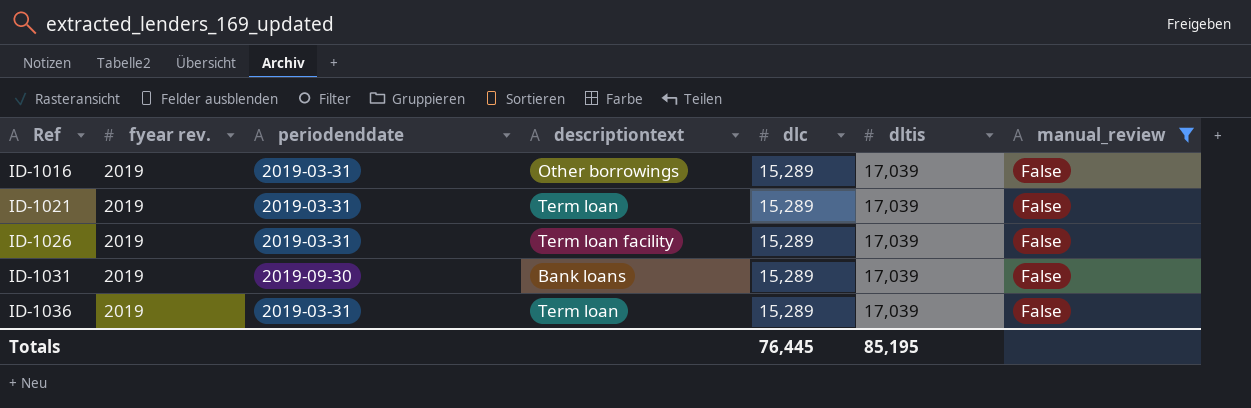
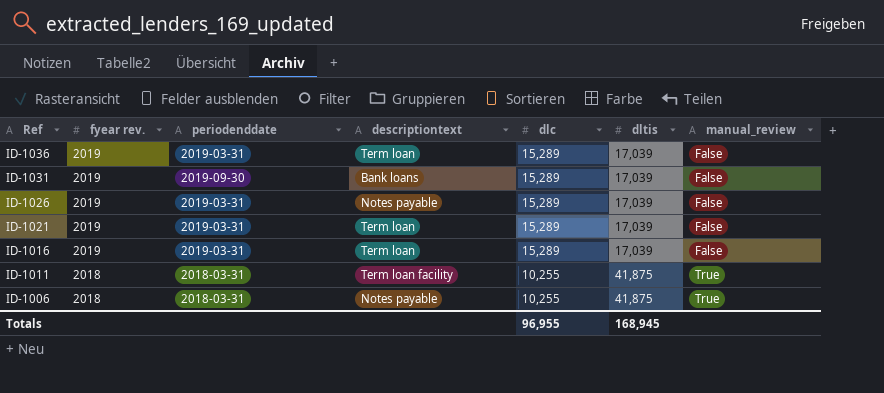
filter: manual_review = False -> none
row order: Ref ascending -> Ref descending
ID-1026 | descriptiontext: Term loan facility -> Notes payable
ID-1016 | descriptiontext: Other borrowings -> Term loan
Totals | dlc: 76,445 -> 96,955
Totals | dltis: 85,195 -> 168,945

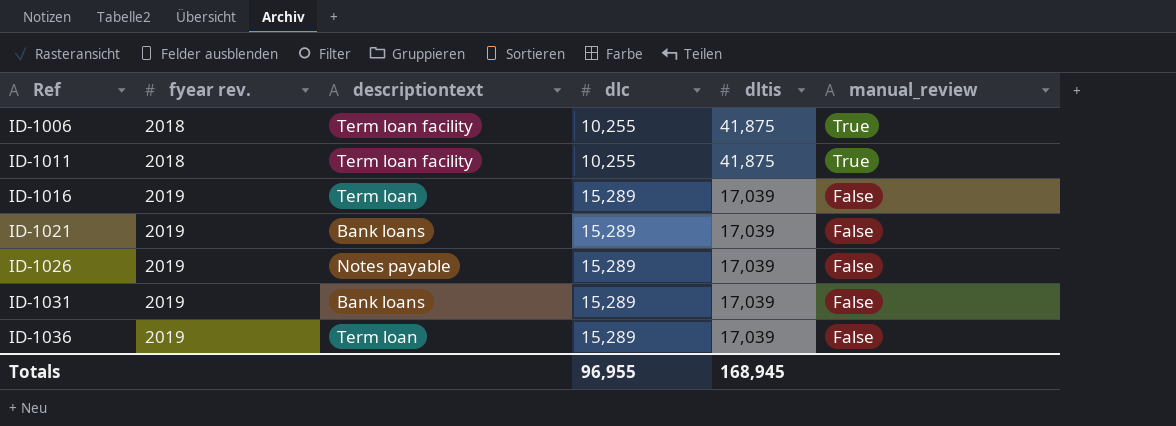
row order: Ref descending -> Ref ascending
column periodenddate | position: 3 -> none
ID-1006 | descriptiontext: Notes payable -> Term loan facility
ID-1021 | descriptiontext: Term loan -> Bank loans

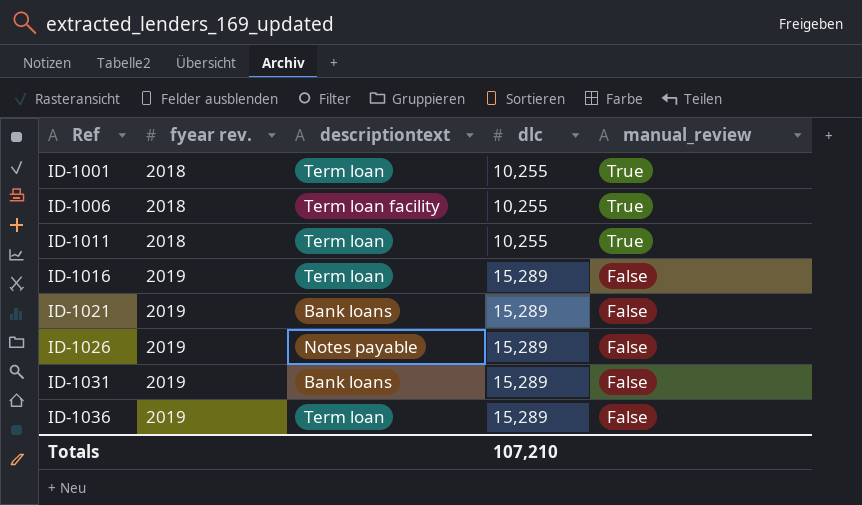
column dltis | position: 5 -> none
row ID-1001: none -> 2018 | Term loan | 10,255 | True
ID-1011 | descriptiontext: Term loan facility -> Term loan
Totals | dlc: 96,955 -> 107,210

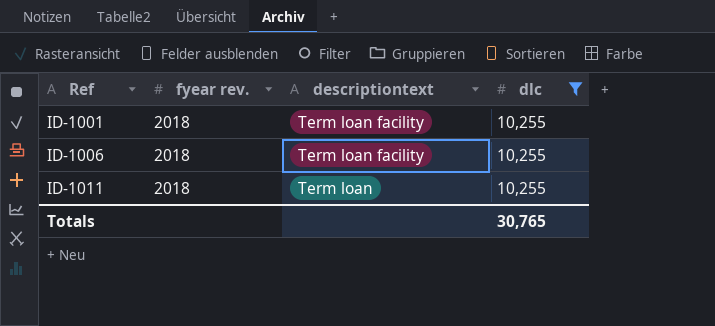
filter: none -> dlc = 10,255
column manual_review | position: 5 -> none
ID-1001 | descriptiontext: Term loan -> Term loan facility
Totals | dlc: 107,210 -> 30,765

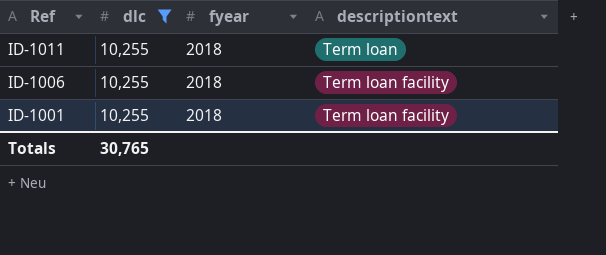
row order: Ref ascending -> Ref descending
column dlc | position: 4 -> 2
column name: fyear rev. -> fyear

